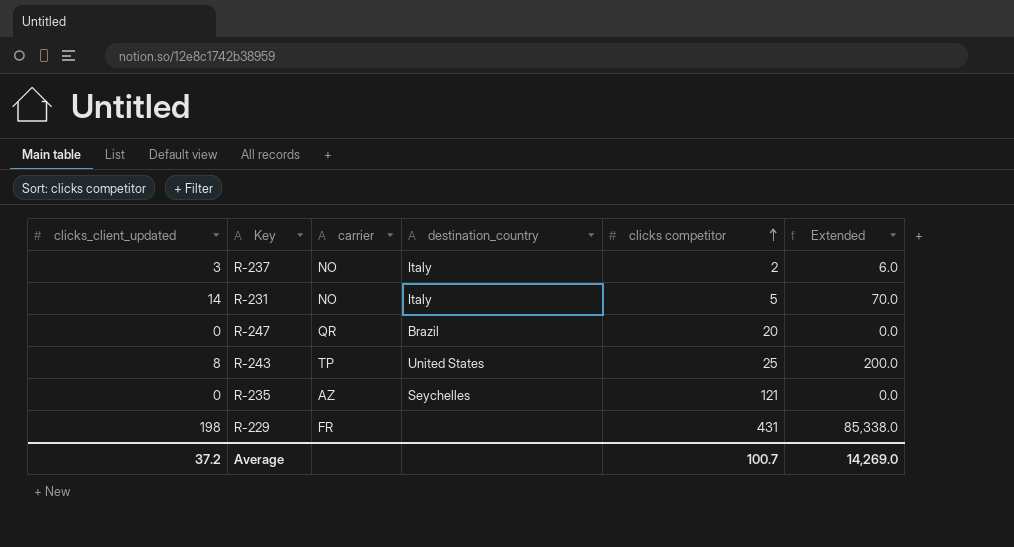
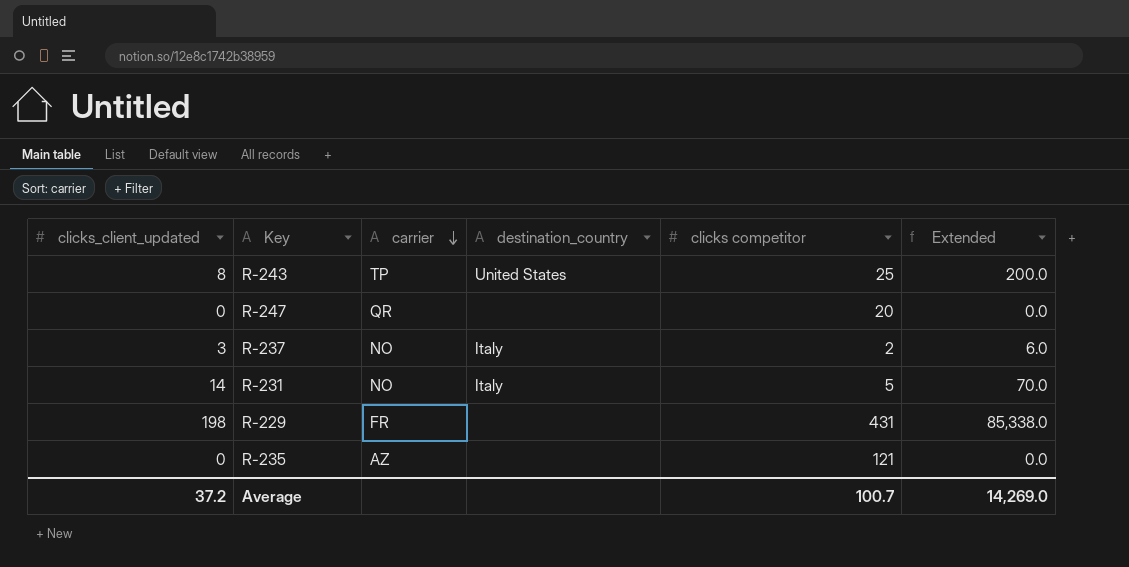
row order: clicks competitor ascending -> carrier descending
R-247 | destination_country: Brazil -> none
R-235 | destination_country: Seychelles -> none

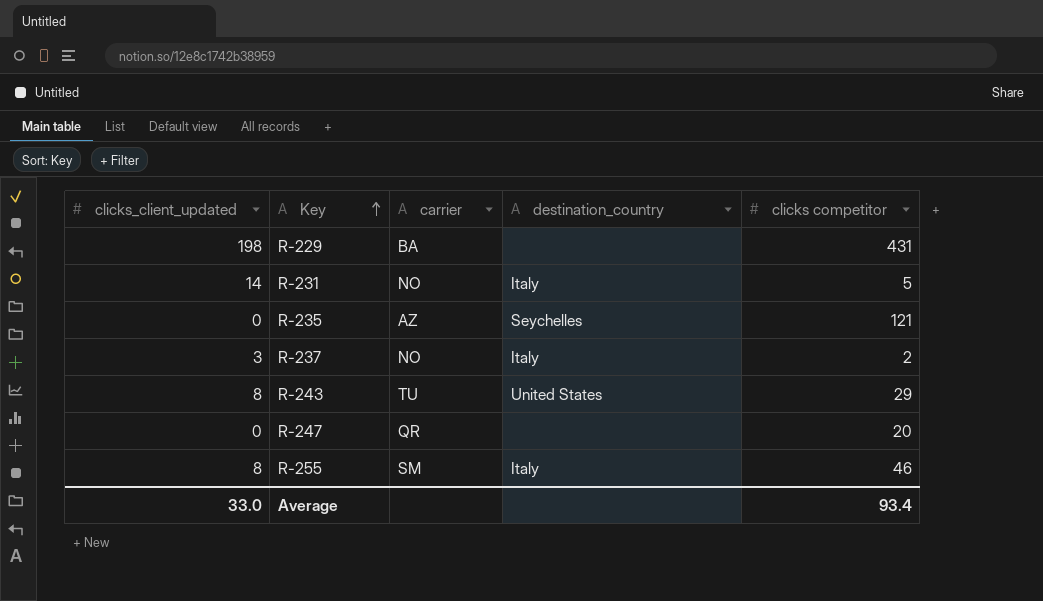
row order: carrier descending -> Key ascending
column Extended | formula: [clicks_client_updated] * [clicks competitor] -> none
R-229 | carrier: FR -> BA
R-235 | destination_country: none -> Seychelles
R-243 | carrier: TP -> TU
R-243 | clicks competitor: 25 -> 29
row R-255: none -> 8 | SM | Italy | 46
Average | clicks_client_updated: 37.2 -> 33.0
Average | clicks competitor: 100.7 -> 93.4

